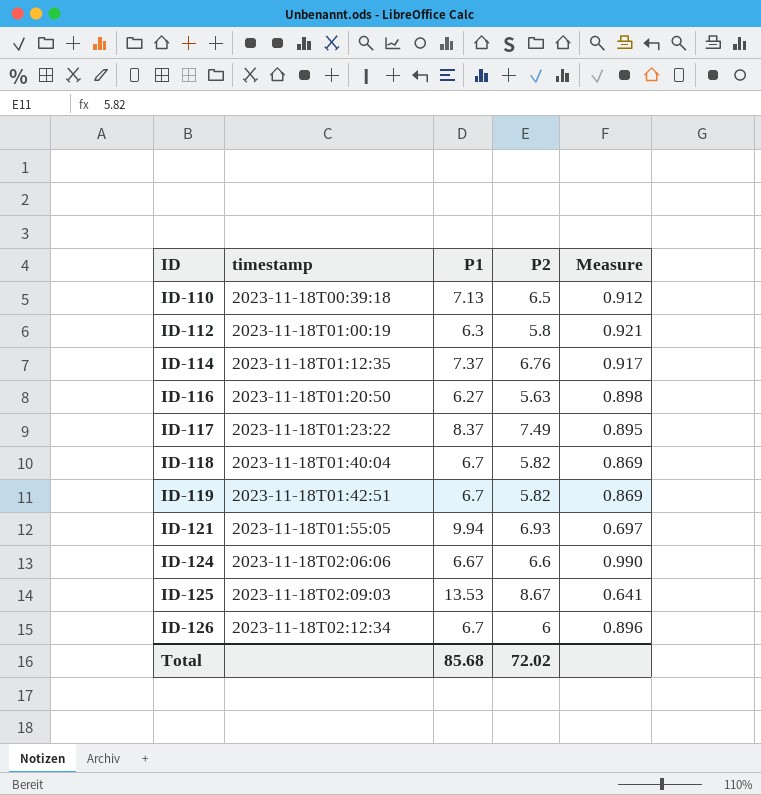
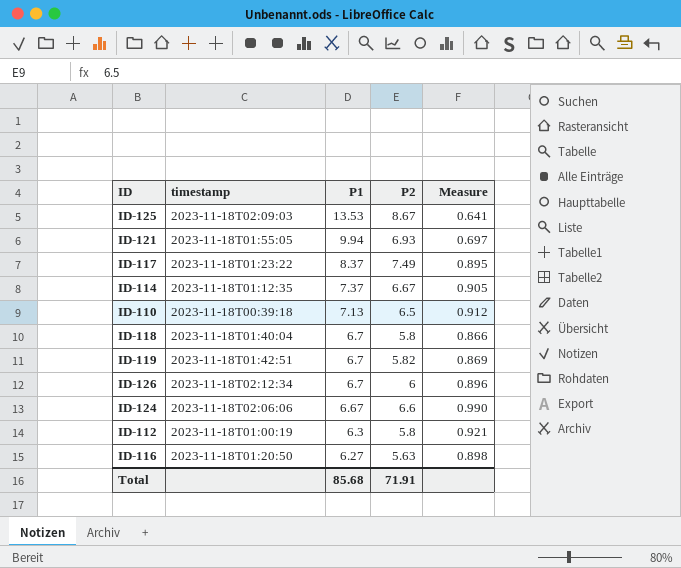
row order: ID ascending -> P1 descending
ID-114 | P2: 6.76 -> 6.67
ID-114 | Measure: 0.917 -> 0.905
ID-118 | P2: 5.82 -> 5.8
ID-118 | Measure: 0.869 -> 0.866
Total | P2: 72.02 -> 71.91

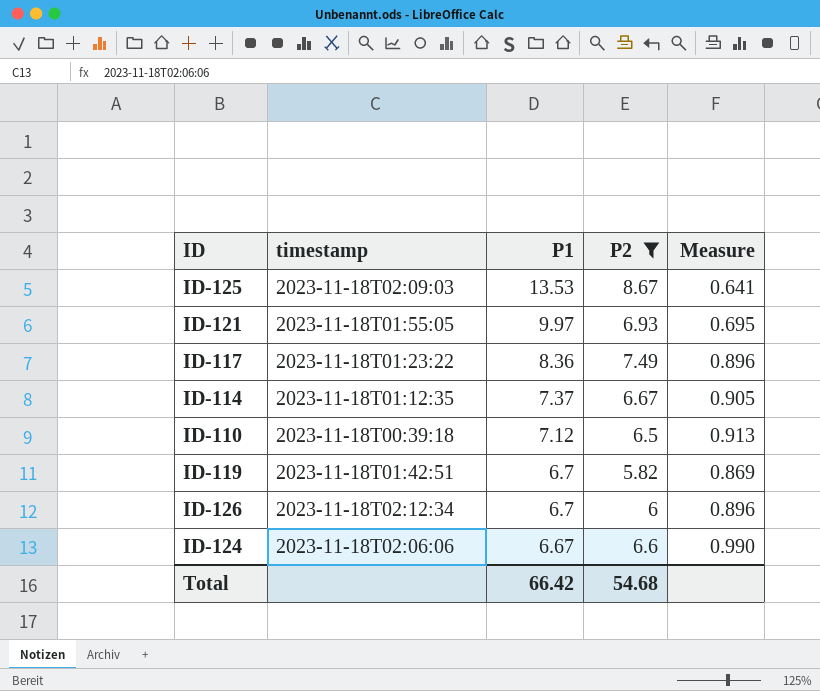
filter: none -> P2 >= 5.82
ID-121 | P1: 9.94 -> 9.97
ID-121 | Measure: 0.697 -> 0.695
ID-117 | P1: 8.37 -> 8.36
ID-117 | Measure: 0.895 -> 0.896
ID-110 | P1: 7.13 -> 7.12
ID-110 | Measure: 0.912 -> 0.913
Total | P1: 85.68 -> 66.42
Total | P2: 71.91 -> 54.68

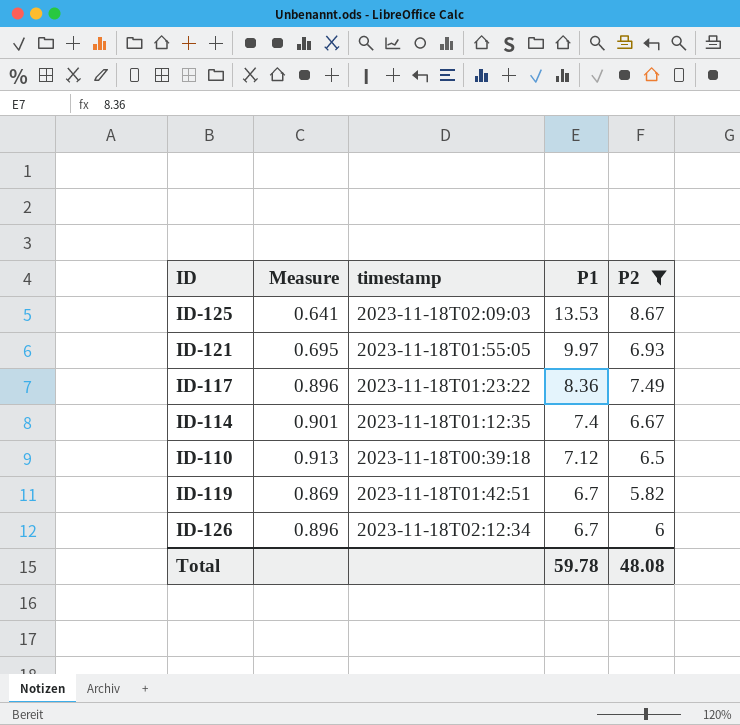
column Measure | position: 5 -> 2
row ID-124: 2023-11-18T02:06:06 | 6.67 | 6.6 | 0.990 -> none
ID-114 | Measure: 0.905 -> 0.901
ID-114 | P1: 7.37 -> 7.4
Total | P1: 66.42 -> 59.78
Total | P2: 54.68 -> 48.08

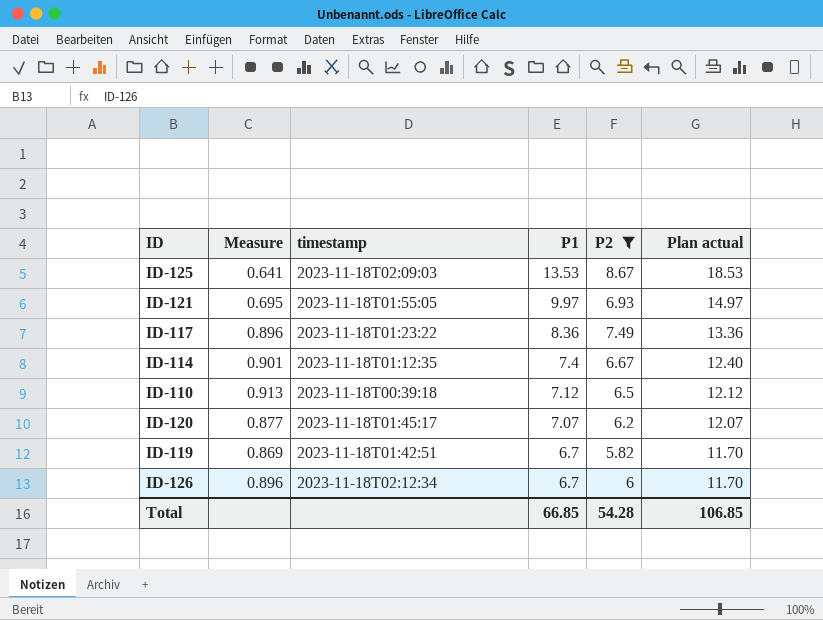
column Plan actual | formula: none -> [P1] + 5
row ID-120: none -> 0.877 | 2023-11-18T01:45:17 | 7.07 | 6.2 | 12.07
Total | P1: 59.78 -> 66.85
Total | P2: 48.08 -> 54.28

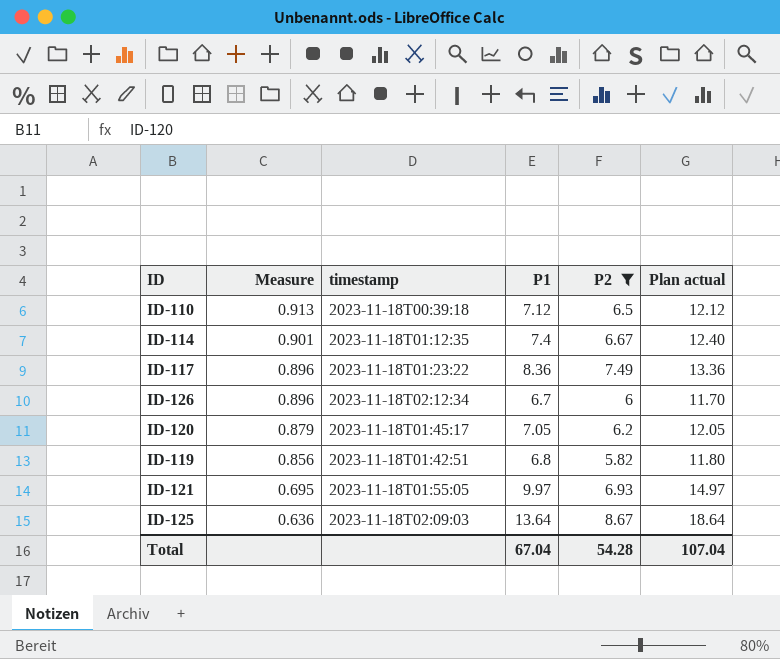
row order: P1 descending -> Measure descending
ID-120 | Measure: 0.877 -> 0.879
ID-120 | P1: 7.07 -> 7.05
ID-120 | Plan actual: 12.07 -> 12.05
ID-119 | Measure: 0.869 -> 0.856
ID-119 | P1: 6.7 -> 6.8
ID-119 | Plan actual: 11.70 -> 11.80
ID-125 | Measure: 0.641 -> 0.636
ID-125 | P1: 13.53 -> 13.64
ID-125 | Plan actual: 18.53 -> 18.64
Total | P1: 66.85 -> 67.04
Total | Plan actual: 106.85 -> 107.04

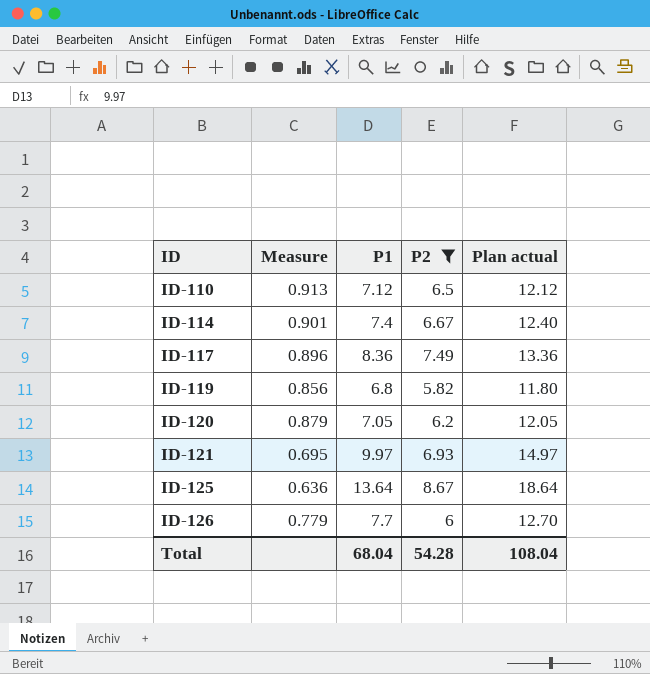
row order: Measure descending -> ID ascending
column timestamp | position: 3 -> none
ID-126 | Measure: 0.896 -> 0.779
ID-126 | P1: 6.7 -> 7.7
ID-126 | Plan actual: 11.70 -> 12.70
Total | P1: 67.04 -> 68.04
Total | Plan actual: 107.04 -> 108.04

